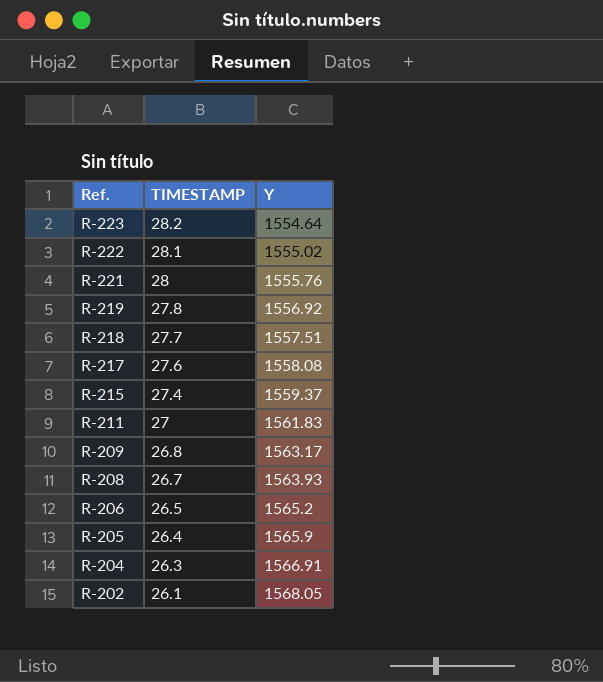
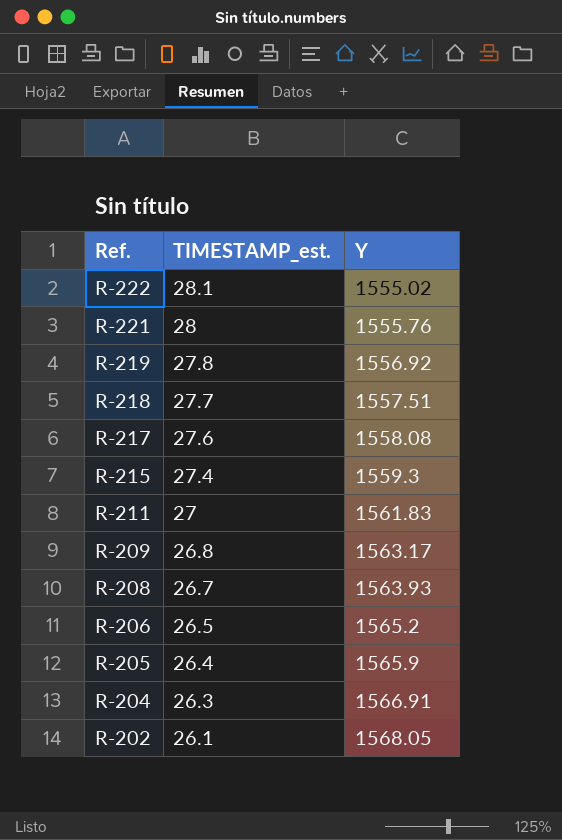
column name: TIMESTAMP -> TIMESTAMP_est.
row R-223: 28.2 | 1554.64 -> none
R-215 | Y: 1559.37 -> 1559.3

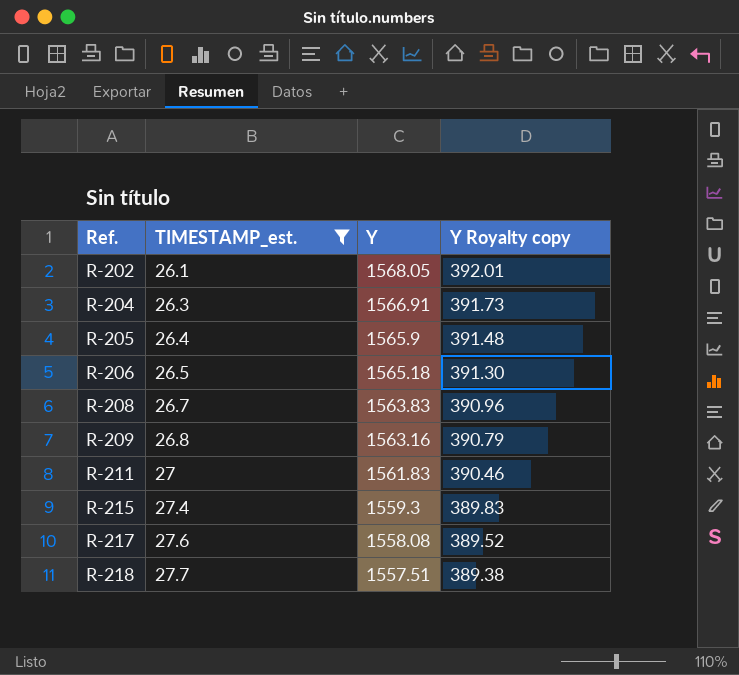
filter: none -> TIMESTAMP_est. <= 27.7
row order: Ref. descending -> Ref. ascending
column Y Royalty copy | formula: none -> [Y] * 0.25
R-206 | Y: 1565.2 -> 1565.18
R-208 | Y: 1563.93 -> 1563.83
R-209 | Y: 1563.17 -> 1563.16

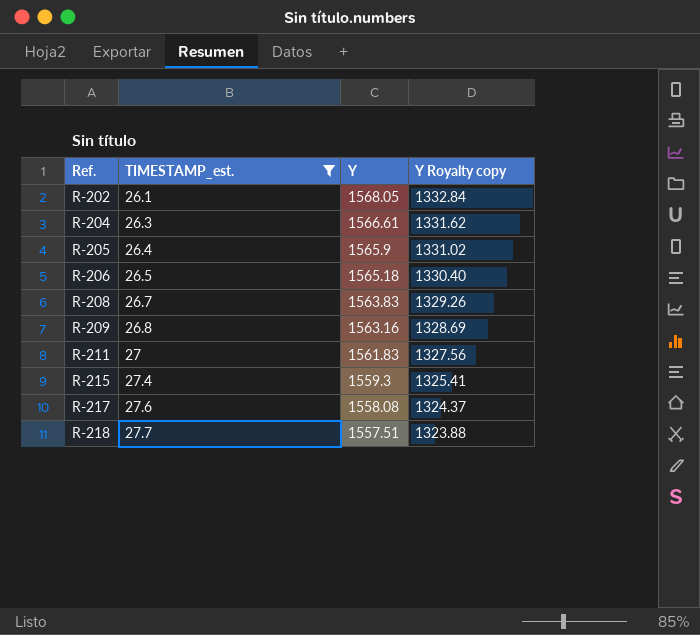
column Y Royalty copy | formula: [Y] * 0.25 -> [Y] * 0.85
R-204 | Y: 1566.91 -> 1566.61

